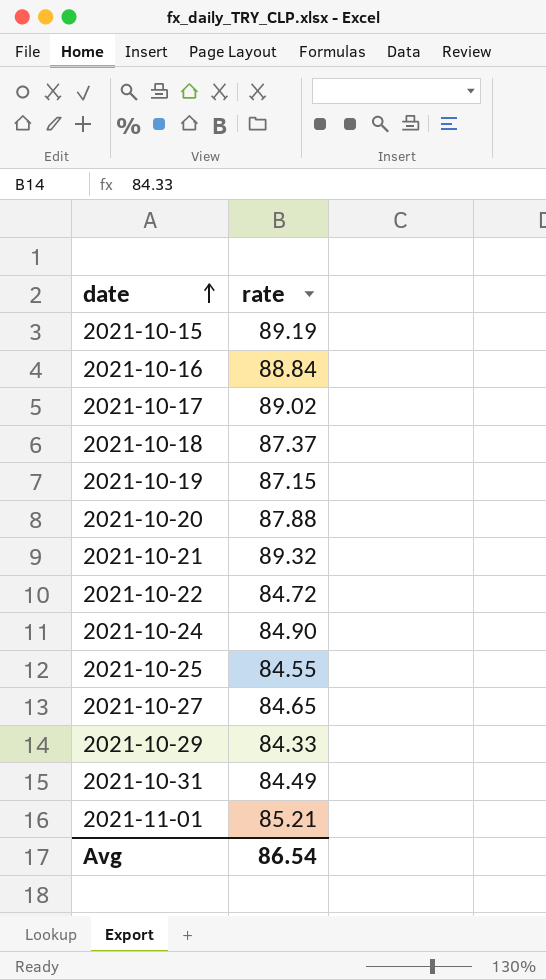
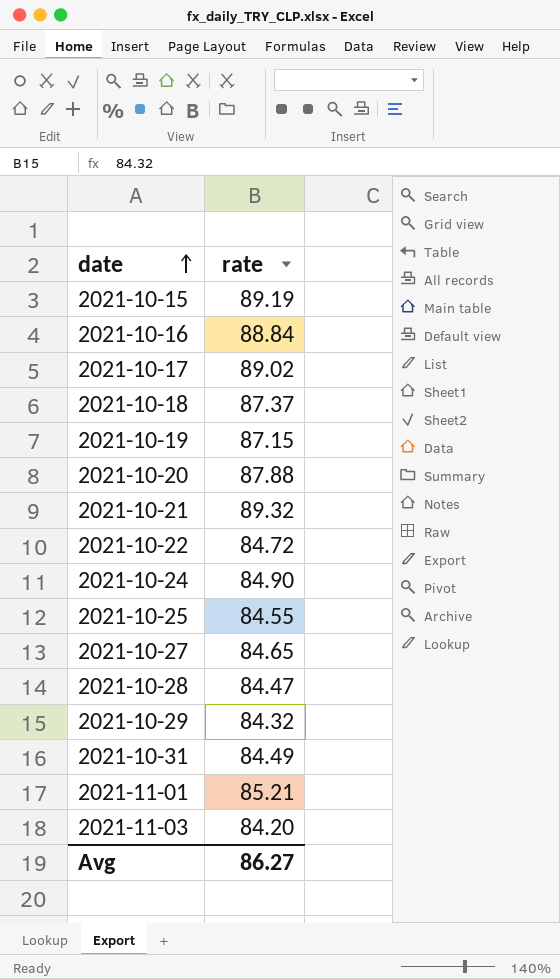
row 2021-10-28: none -> 84.47
2021-10-29 | rate: 84.33 -> 84.32
row 2021-11-03: none -> 84.20
Avg | rate: 86.54 -> 86.27

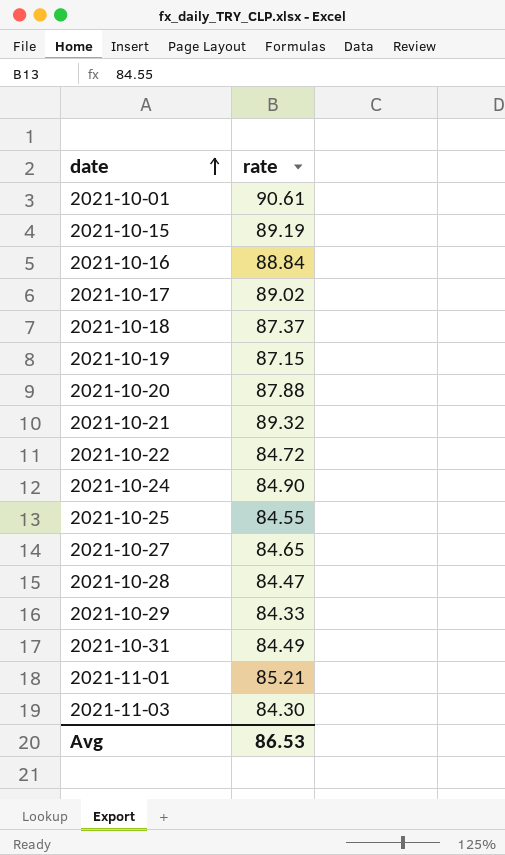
row 2021-10-01: none -> 90.61
2021-10-29 | rate: 84.32 -> 84.33
2021-11-03 | rate: 84.20 -> 84.30
Avg | rate: 86.27 -> 86.53

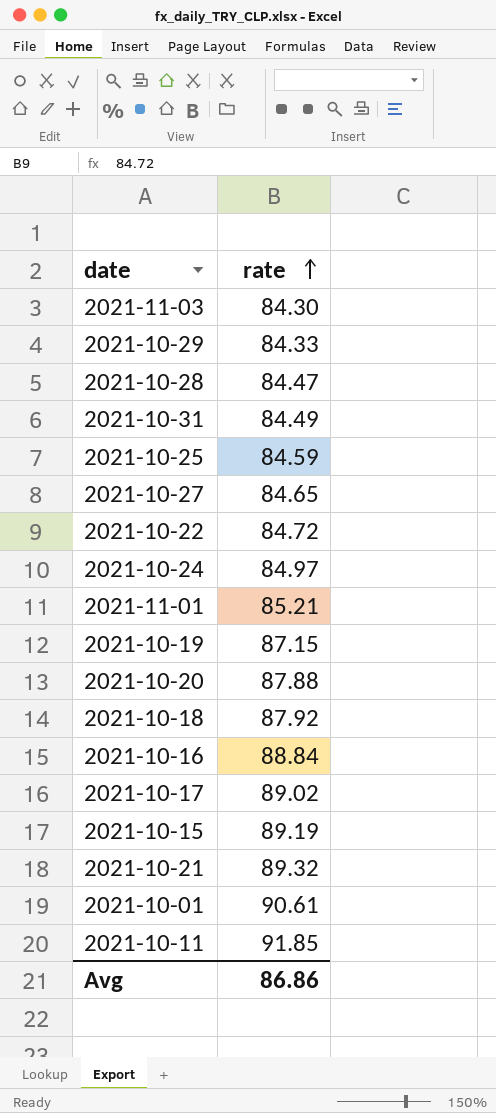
row order: date ascending -> rate ascending
2021-10-25 | rate: 84.55 -> 84.59
2021-10-24 | rate: 84.90 -> 84.97
2021-10-18 | rate: 87.37 -> 87.92
row 2021-10-11: none -> 91.85
Avg | rate: 86.53 -> 86.86

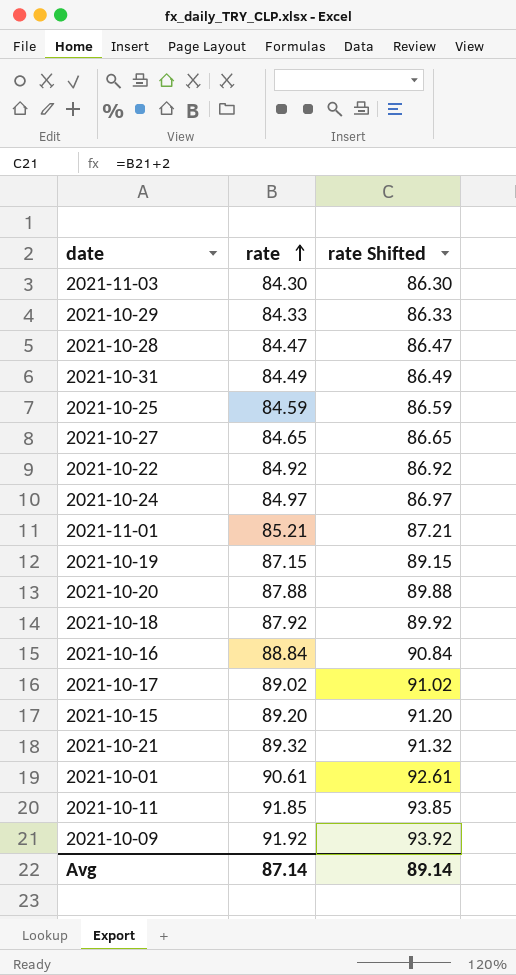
column rate Shifted | formula: none -> [rate] + 2
2021-10-22 | rate: 84.72 -> 84.92
2021-10-15 | rate: 89.19 -> 89.20
row 2021-10-09: none -> 91.92 | 93.92
Avg | rate: 86.86 -> 87.14

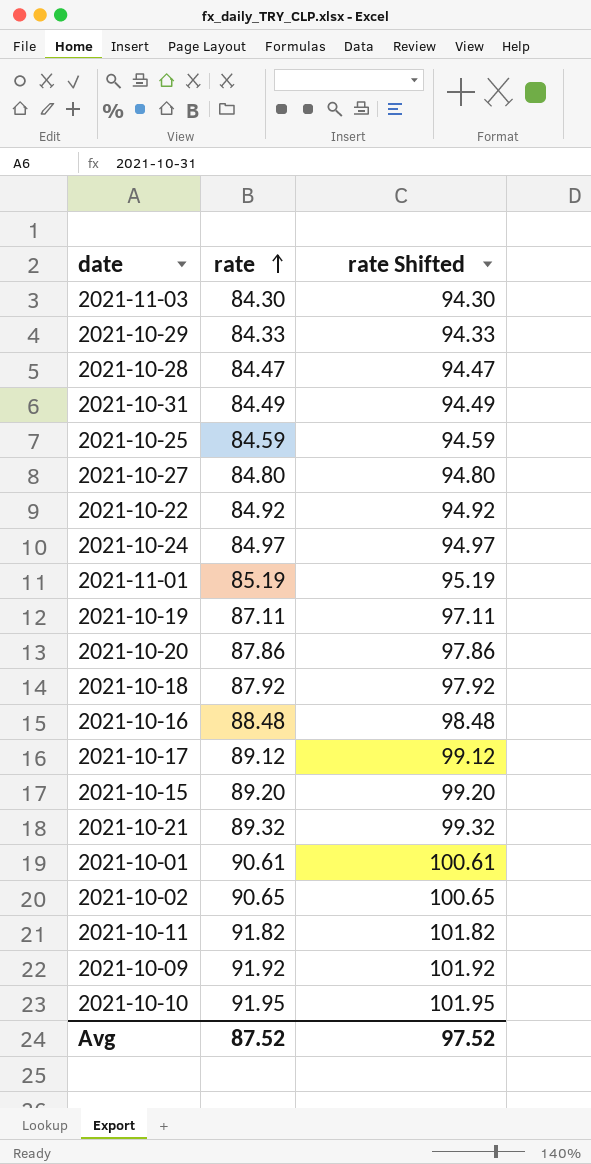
column rate Shifted | formula: [rate] + 2 -> [rate] + 10
2021-10-27 | rate: 84.65 -> 84.80
2021-11-01 | rate: 85.21 -> 85.19
2021-10-19 | rate: 87.15 -> 87.11
2021-10-20 | rate: 87.88 -> 87.86
2021-10-16 | rate: 88.84 -> 88.48
2021-10-17 | rate: 89.02 -> 89.12
row 2021-10-02: none -> 90.65 | 100.65
2021-10-11 | rate: 91.85 -> 91.82
row 2021-10-10: none -> 91.95 | 101.95
Avg | rate: 87.14 -> 87.52
Avg | rate Shifted: 89.14 -> 97.52

